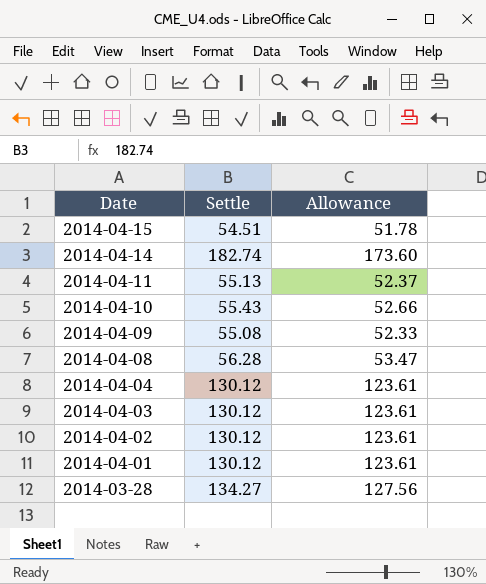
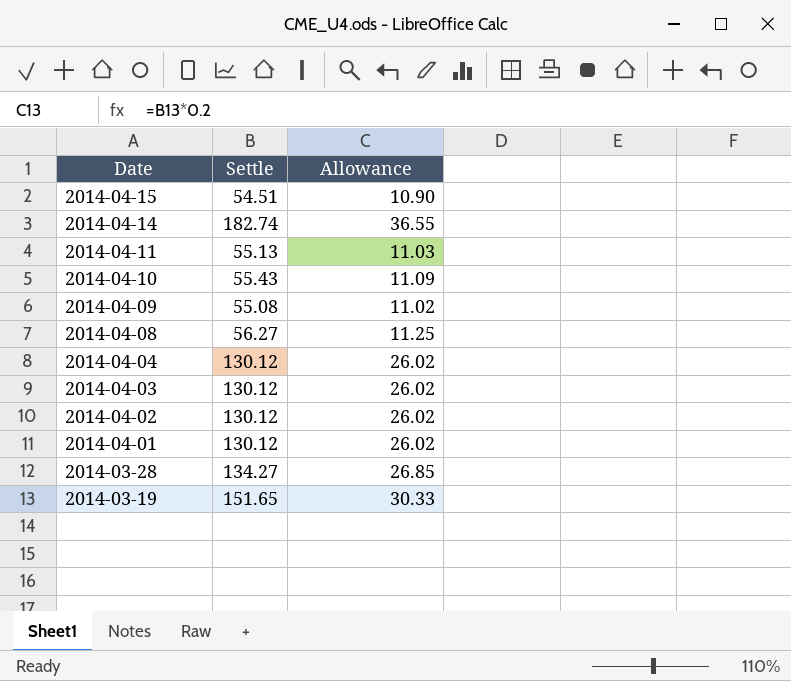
column Allowance | formula: [Settle] * 0.95 -> [Settle] * 0.2
2014-04-08 | Settle: 56.28 -> 56.27
row 2014-03-19: none -> 151.65 | 30.33

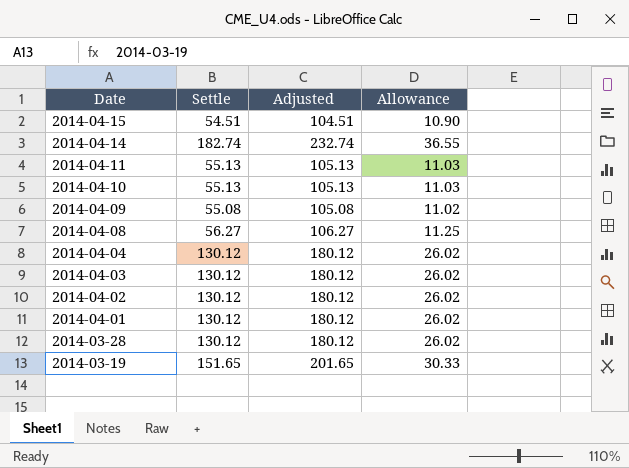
column Adjusted | formula: none -> [Settle] + 50
2014-04-10 | Settle: 55.43 -> 55.13
2014-04-10 | Allowance: 11.09 -> 11.03
2014-03-28 | Settle: 134.27 -> 130.12
2014-03-28 | Allowance: 26.85 -> 26.02

